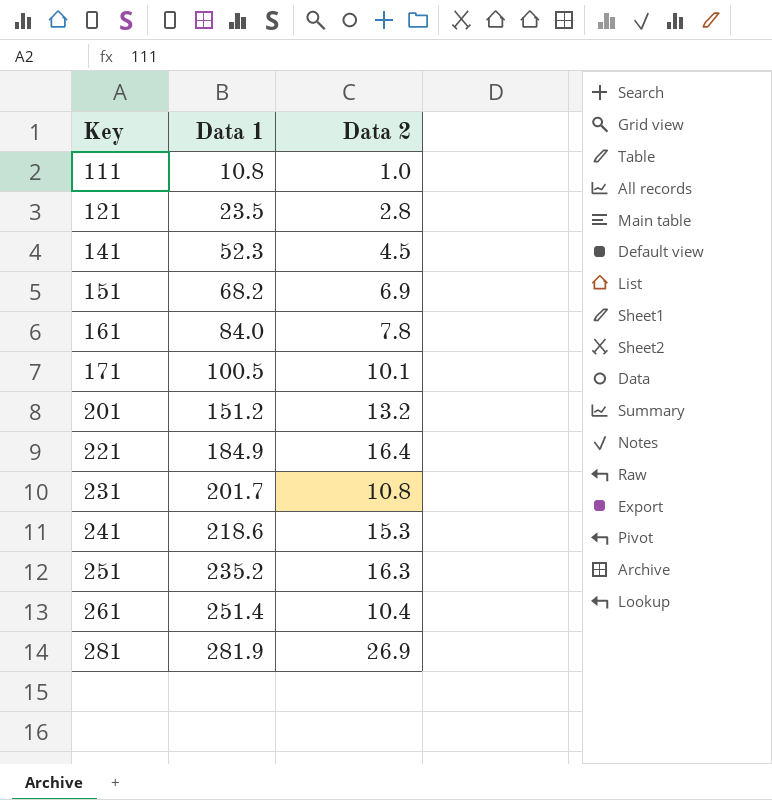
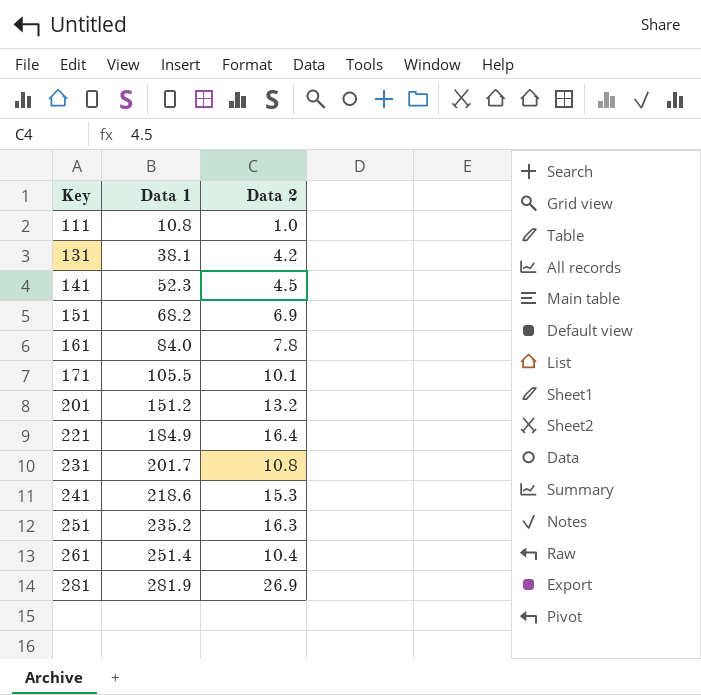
row 121: 23.5 | 2.8 -> none
row 131: none -> 38.1 | 4.2
171 | Data 1: 100.5 -> 105.5

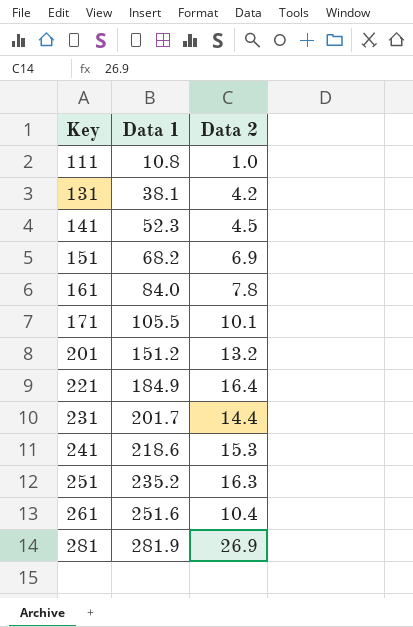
231 | Data 2: 10.8 -> 14.4
261 | Data 1: 251.4 -> 251.6

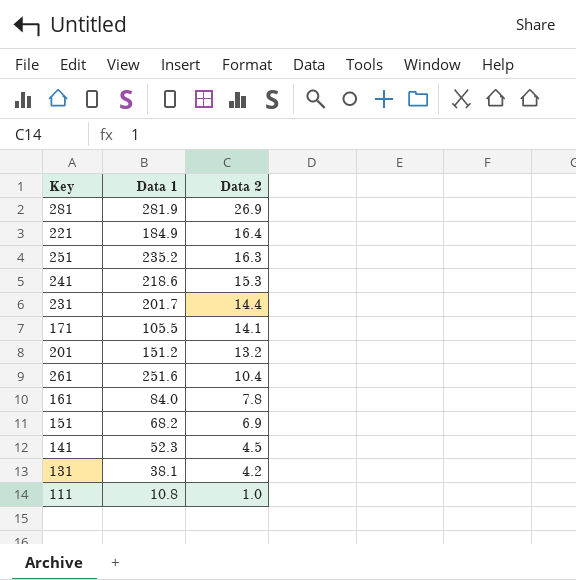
row order: Key ascending -> Data 2 descending
171 | Data 2: 10.1 -> 14.1

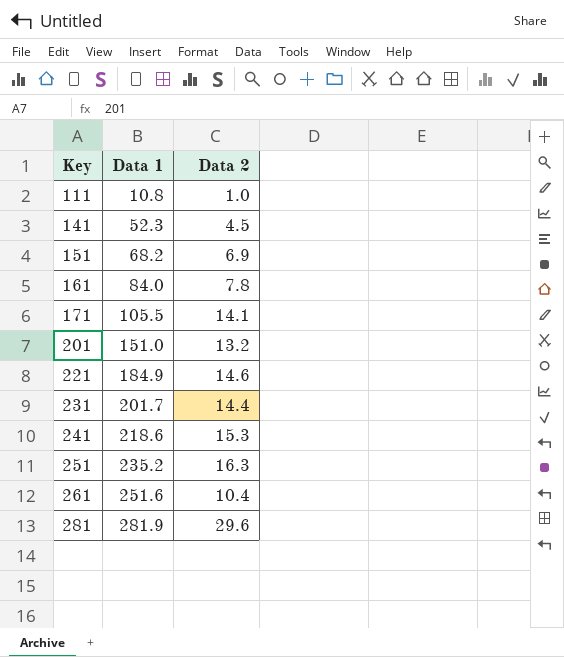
row order: Data 2 descending -> Key ascending
row 131: 38.1 | 4.2 -> none
201 | Data 1: 151.2 -> 151.0
221 | Data 2: 16.4 -> 14.6
281 | Data 2: 26.9 -> 29.6

